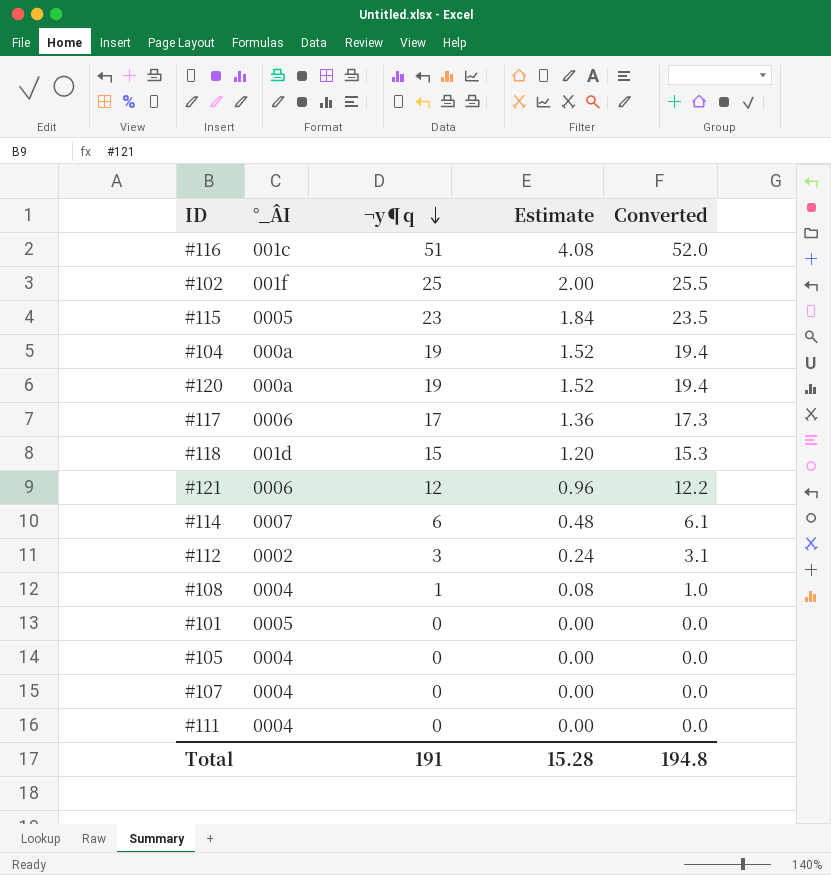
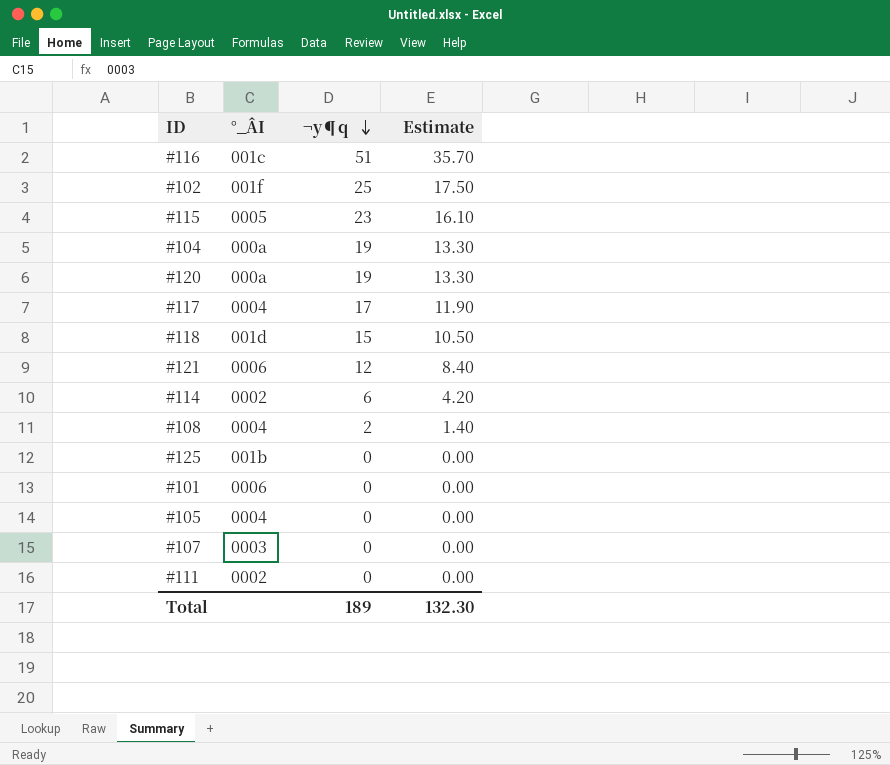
column Converted | formula: [¬y¶q] * 1.02 -> none
column Estimate | formula: [¬y¶q] * 0.08 -> [¬y¶q] * 0.7
row #112: 0002 | 3 | 0.24 | 3.1 -> none
#117 | °_ÂI: 0006 -> 0004
#114 | °_ÂI: 0007 -> 0002
#108 | ¬y¶q: 1 -> 2
row #125: none -> 001b | 0 | 0.00
#101 | °_ÂI: 0005 -> 0006
#107 | °_ÂI: 0004 -> 0003
#111 | °_ÂI: 0004 -> 0002
Total | ¬y¶q: 191 -> 189
Total | Estimate: 15.28 -> 132.30

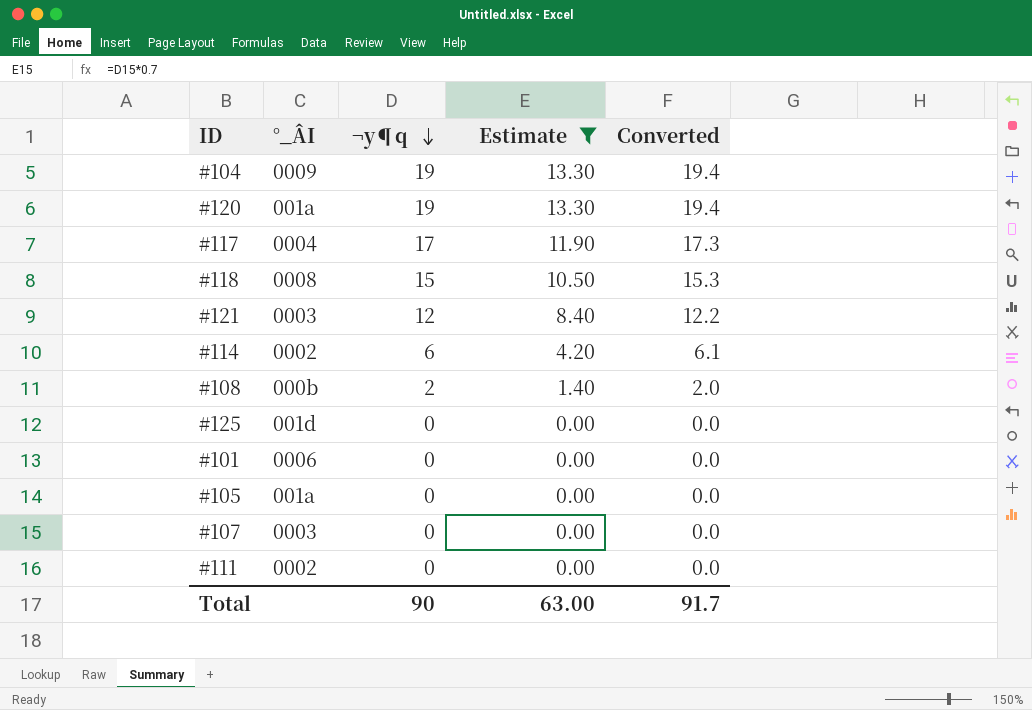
filter: none -> Estimate <= 13.30
column Converted | formula: none -> [¬y¶q] * 1.02
#104 | °_ÂI: 000a -> 0009
#120 | °_ÂI: 000a -> 001a
#118 | °_ÂI: 001d -> 0008
#121 | °_ÂI: 0006 -> 0003
#108 | °_ÂI: 0004 -> 000b
#125 | °_ÂI: 001b -> 001d
#105 | °_ÂI: 0004 -> 001a
Total | ¬y¶q: 189 -> 90
Total | Estimate: 132.30 -> 63.00

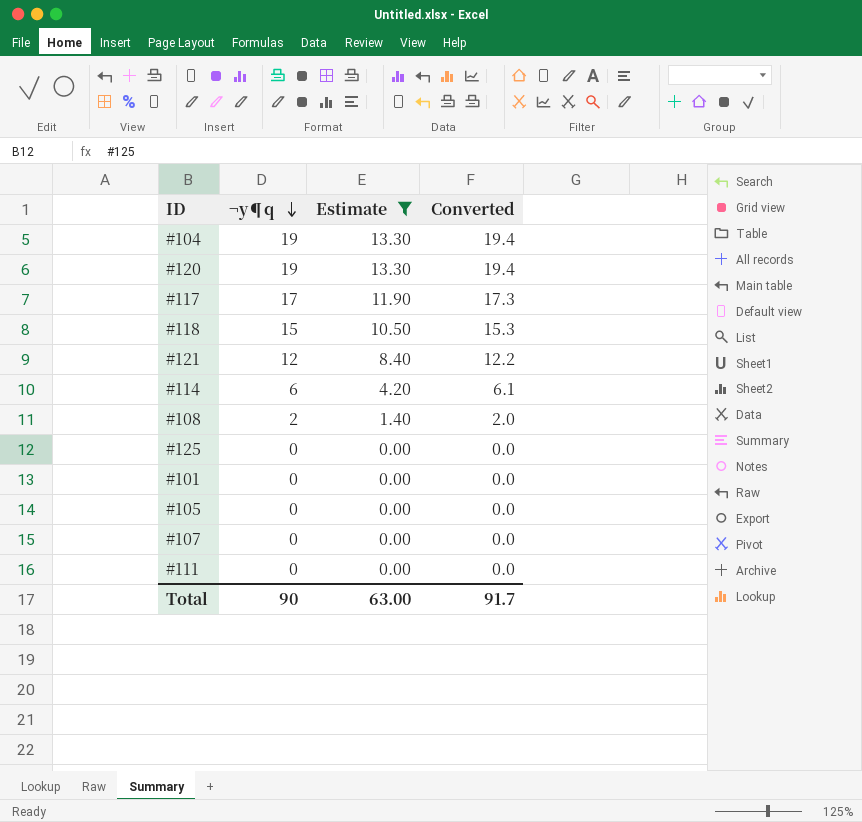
column °_ÂI | position: 2 -> none

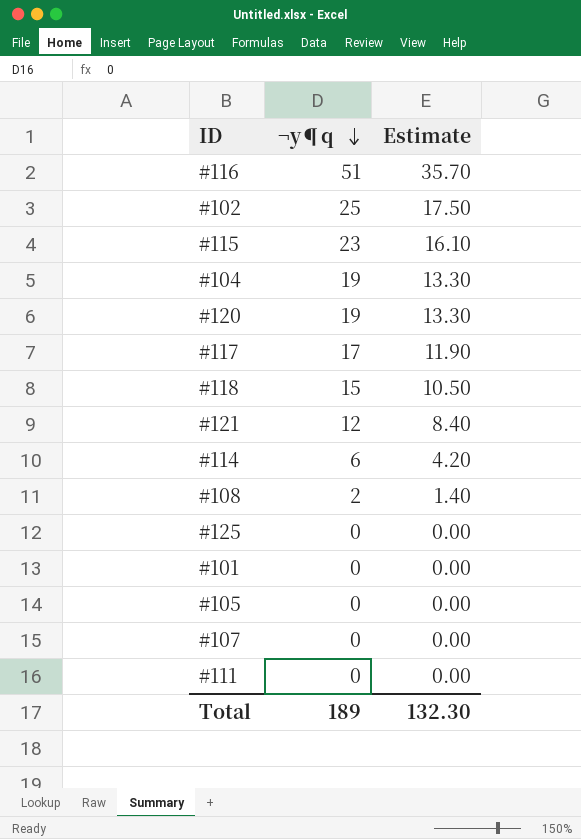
filter: Estimate <= 13.30 -> none
column Converted | formula: [¬y¶q] * 1.02 -> none
Total | ¬y¶q: 90 -> 189
Total | Estimate: 63.00 -> 132.30

